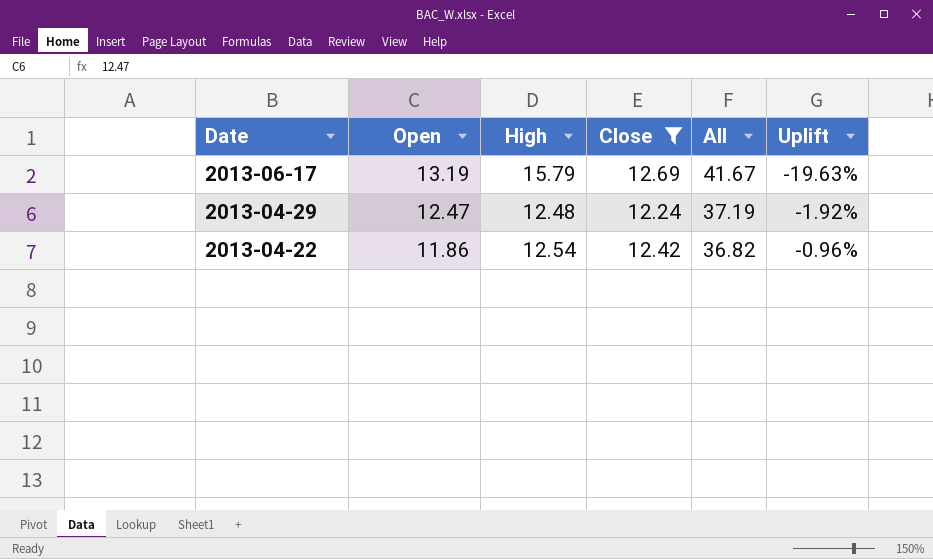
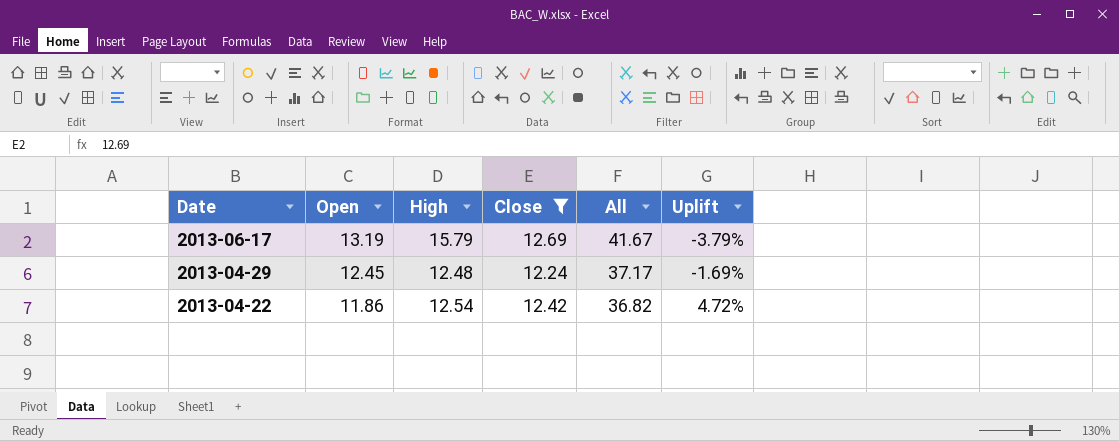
column Uplift | formula: ([Close] - [High]) / [High] -> ([Close] - [Open]) / [Open]
2013-04-29 | Open: 12.47 -> 12.45
2013-04-29 | All: 37.19 -> 37.17

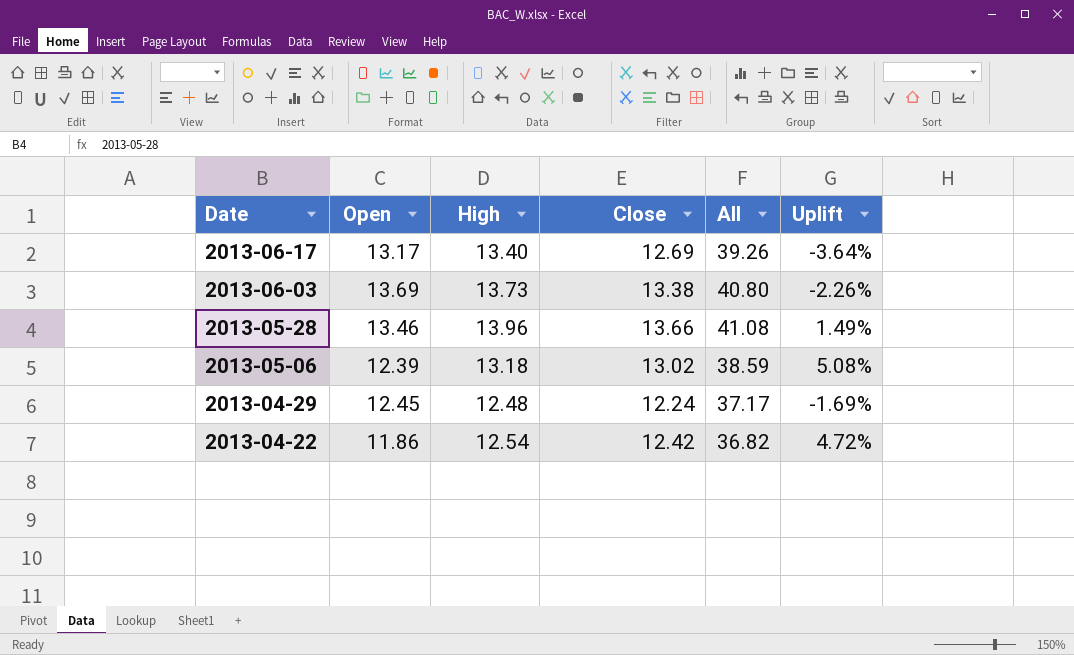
filter: Close <= 12.69 -> none
2013-06-17 | Open: 13.19 -> 13.17
2013-06-17 | High: 15.79 -> 13.40
2013-06-17 | All: 41.67 -> 39.26
2013-06-17 | Uplift: -3.79% -> -3.64%

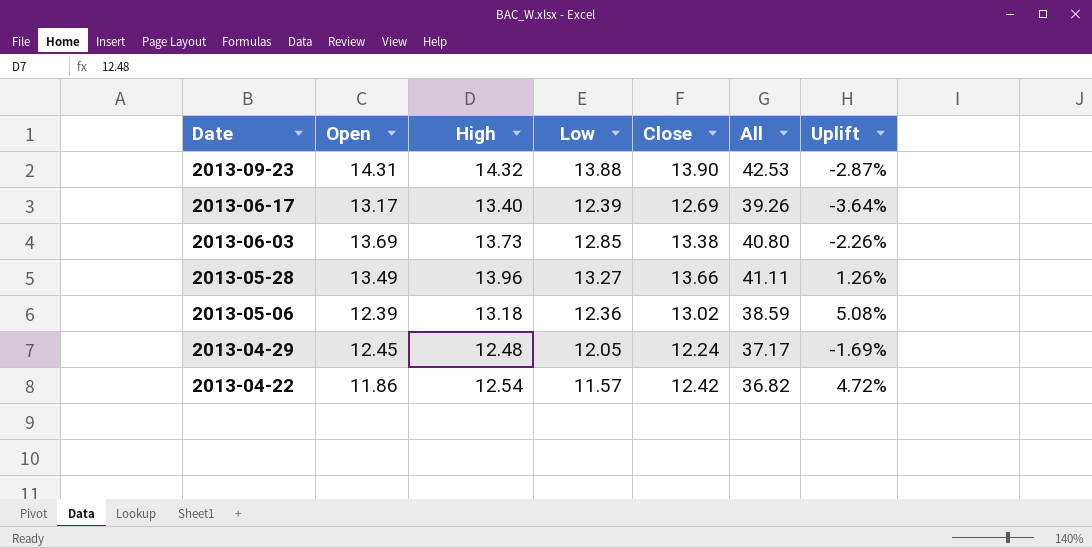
column Low | position: none -> 4
row 2013-09-23: none -> 14.31 | 14.32 | 13.88 | 13.90 | 42.53 | -2.87%
2013-05-28 | Open: 13.46 -> 13.49
2013-05-28 | All: 41.08 -> 41.11
2013-05-28 | Uplift: 1.49% -> 1.26%

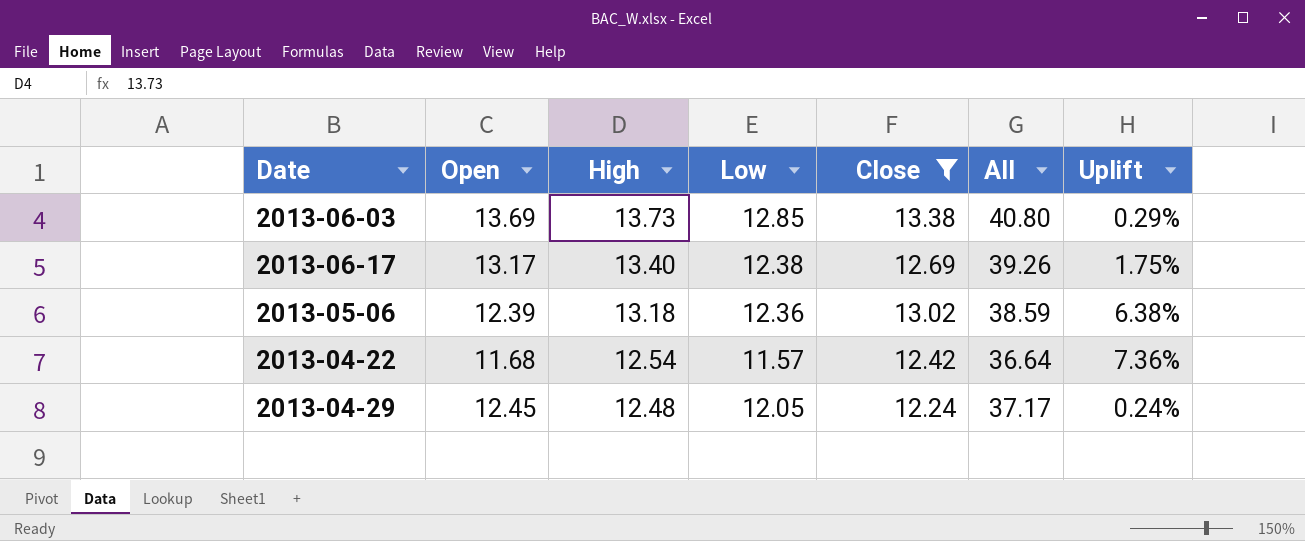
filter: none -> Close <= 13.38
row order: Date descending -> High descending
column Uplift | formula: ([Close] - [Open]) / [Open] -> ([High] - [Open]) / [Open]
2013-06-17 | Low: 12.39 -> 12.38
2013-04-22 | Open: 11.86 -> 11.68
2013-04-22 | All: 36.82 -> 36.64

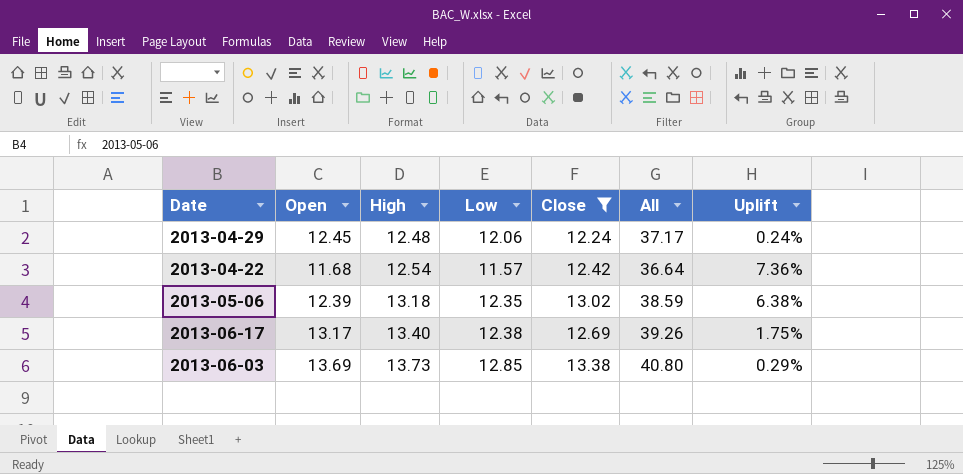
row order: High descending -> High ascending
2013-04-29 | Low: 12.05 -> 12.06
2013-05-06 | Low: 12.36 -> 12.35

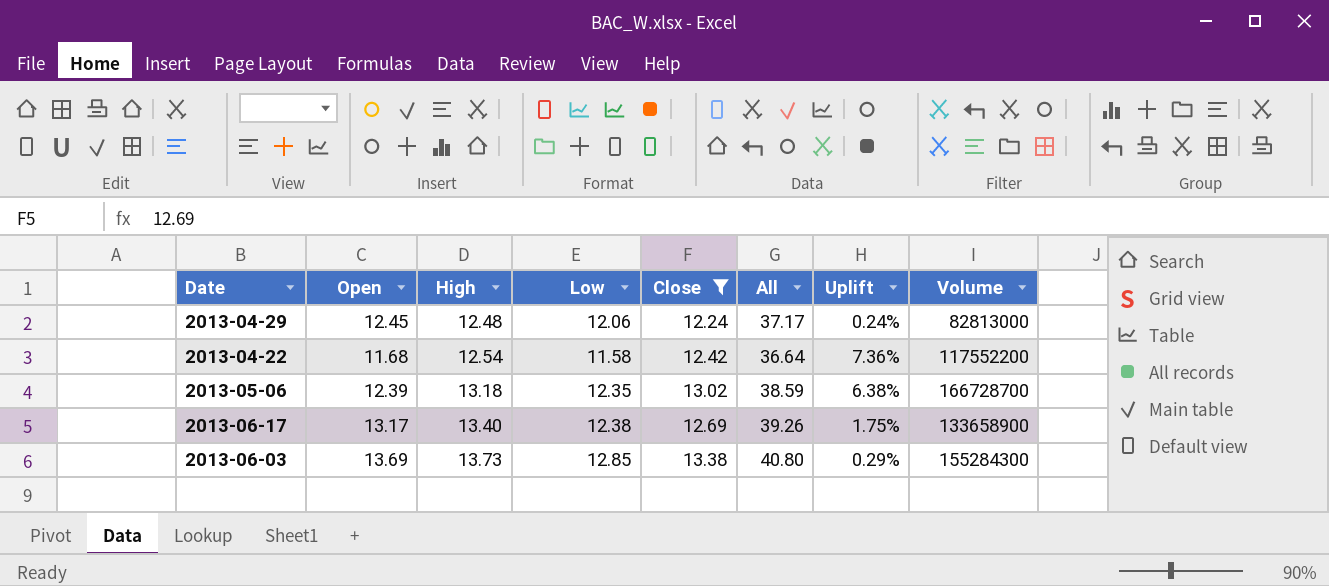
column Volume | position: none -> 8
2013-04-22 | Low: 11.57 -> 11.58

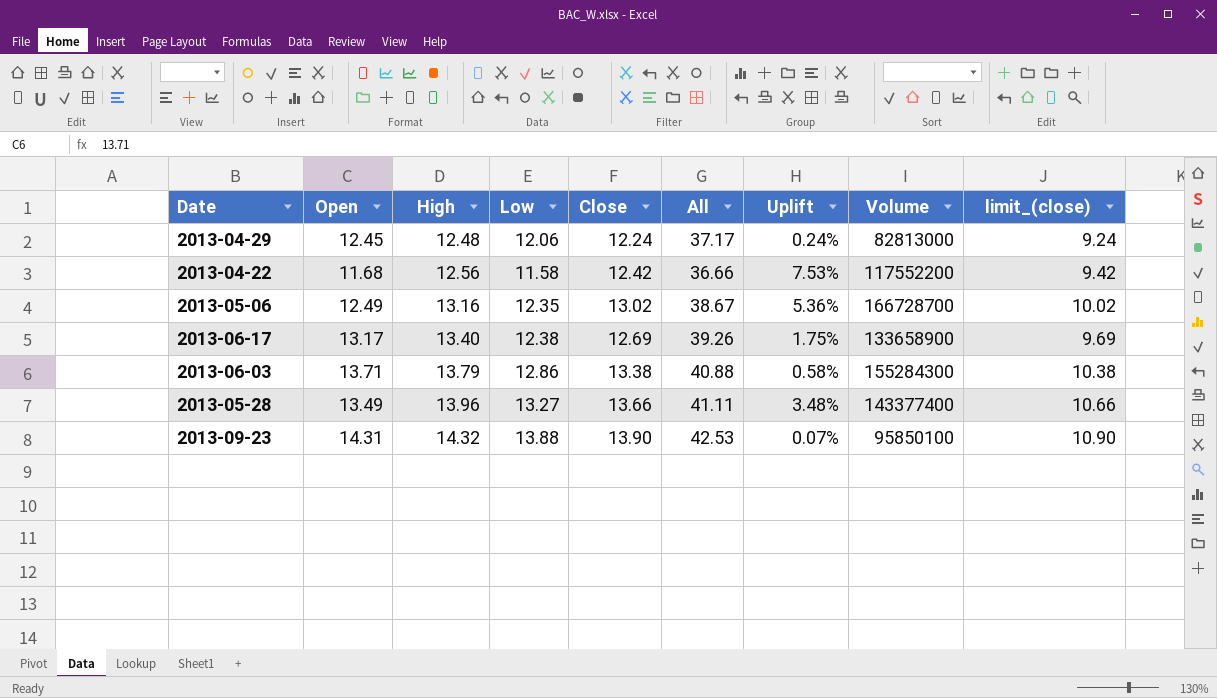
filter: Close <= 13.38 -> none
column limit_(close) | formula: none -> [Close] - 3
2013-04-22 | High: 12.54 -> 12.56
2013-04-22 | All: 36.64 -> 36.66
2013-04-22 | Uplift: 7.36% -> 7.53%
2013-05-06 | Open: 12.39 -> 12.49
2013-05-06 | High: 13.18 -> 13.16
2013-05-06 | All: 38.59 -> 38.67
2013-05-06 | Uplift: 6.38% -> 5.36%
2013-06-03 | Open: 13.69 -> 13.71
2013-06-03 | High: 13.73 -> 13.79
2013-06-03 | Low: 12.85 -> 12.86
2013-06-03 | All: 40.80 -> 40.88
2013-06-03 | Uplift: 0.29% -> 0.58%

